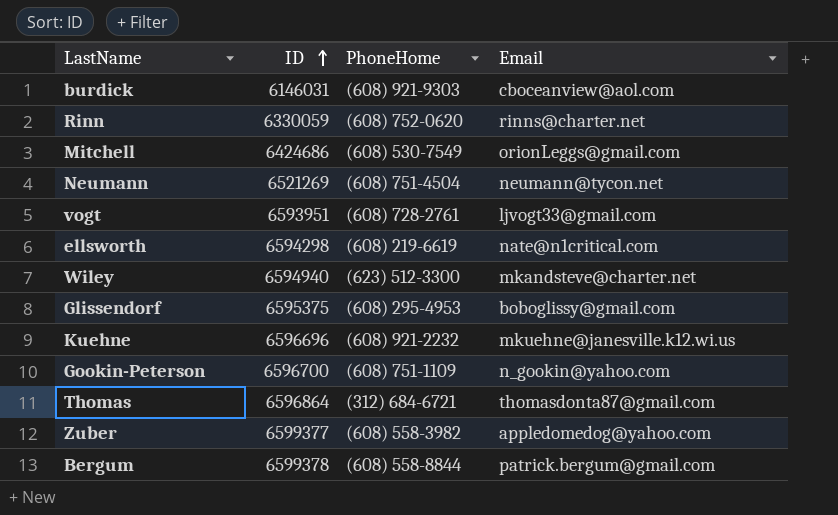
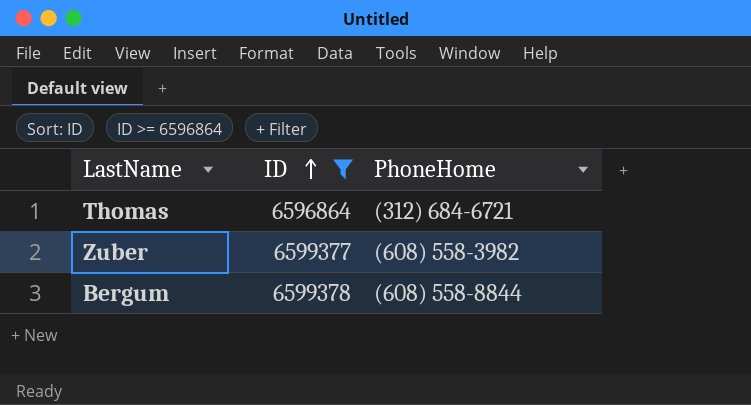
filter: none -> ID >= 6596864
column Email | position: 4 -> none

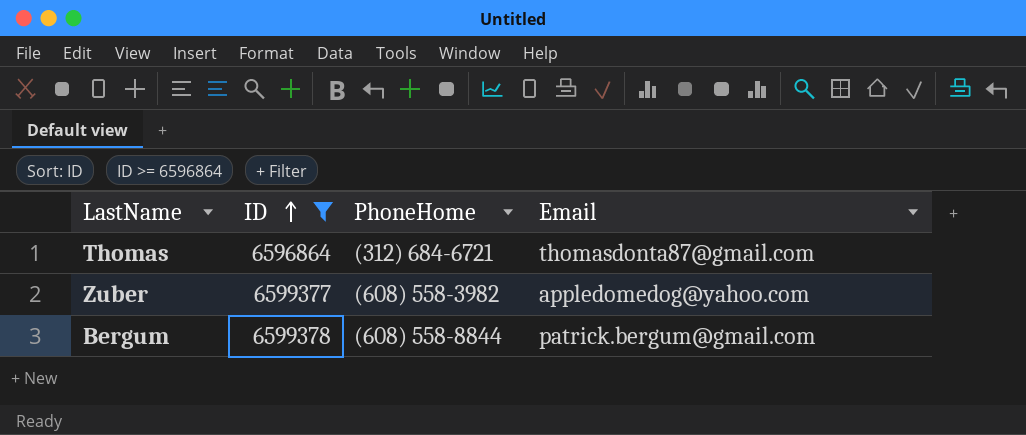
column Email | position: none -> 4

